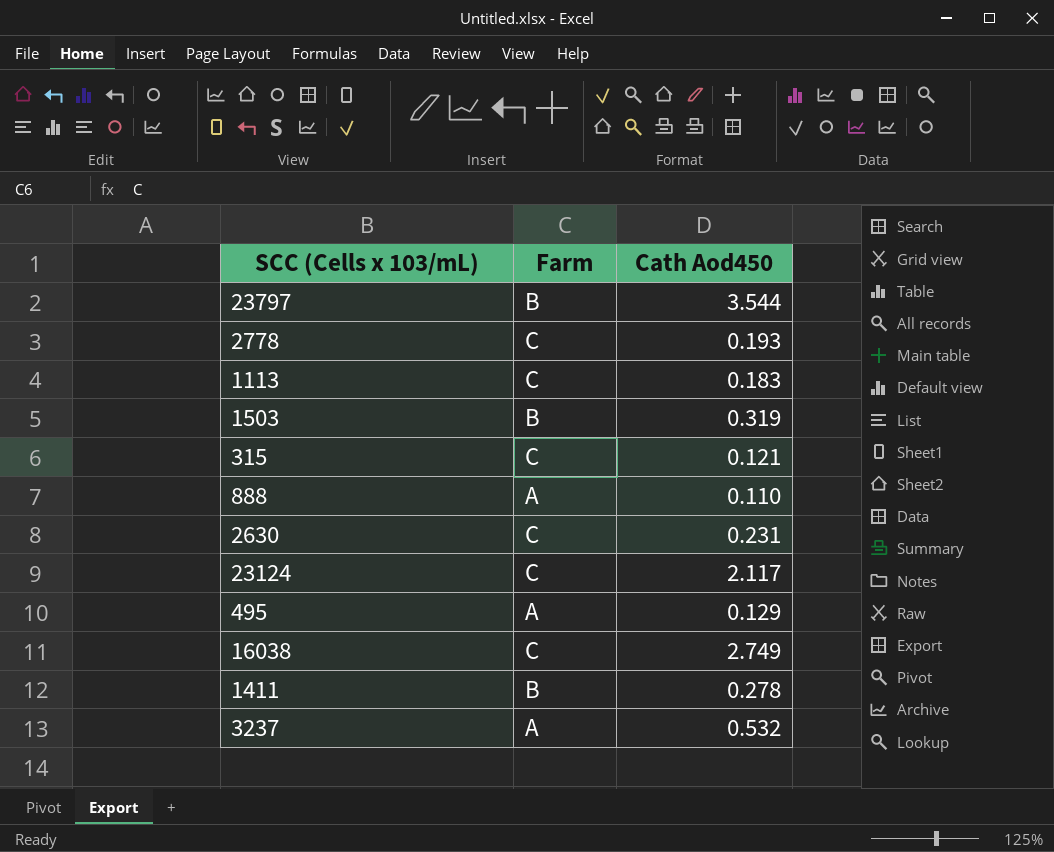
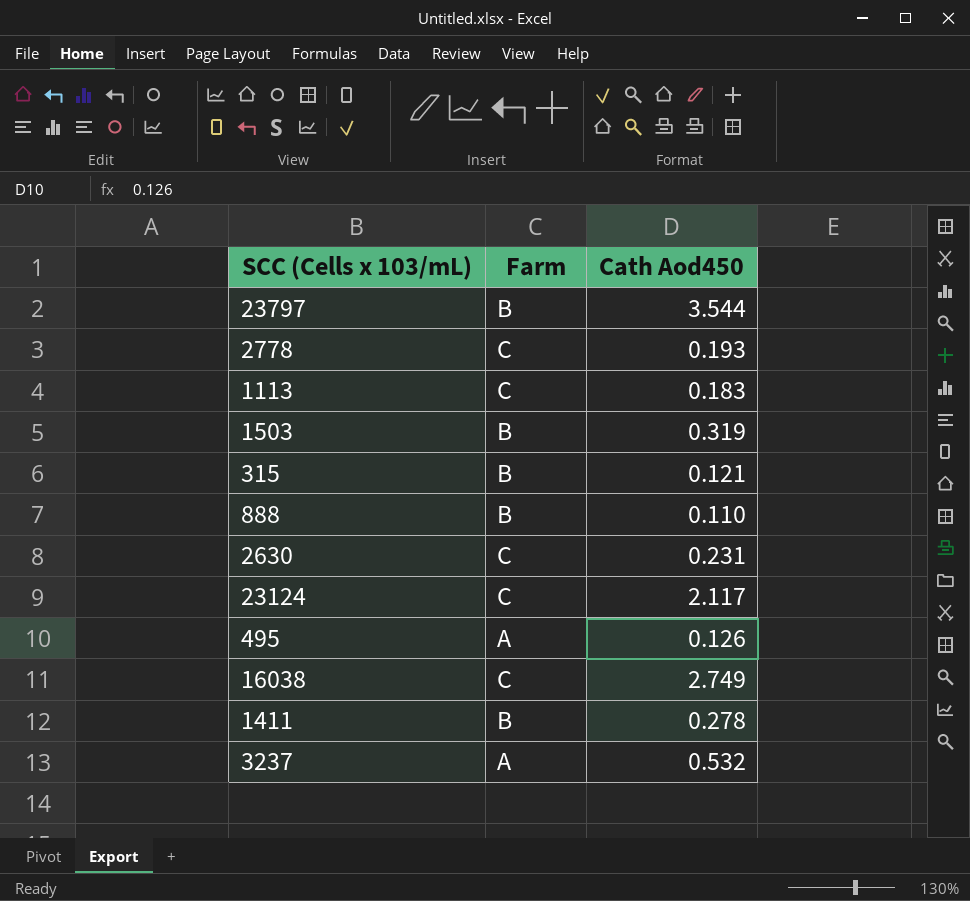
315 | Farm: C -> B
888 | Farm: A -> B
495 | Cath Aod450: 0.129 -> 0.126

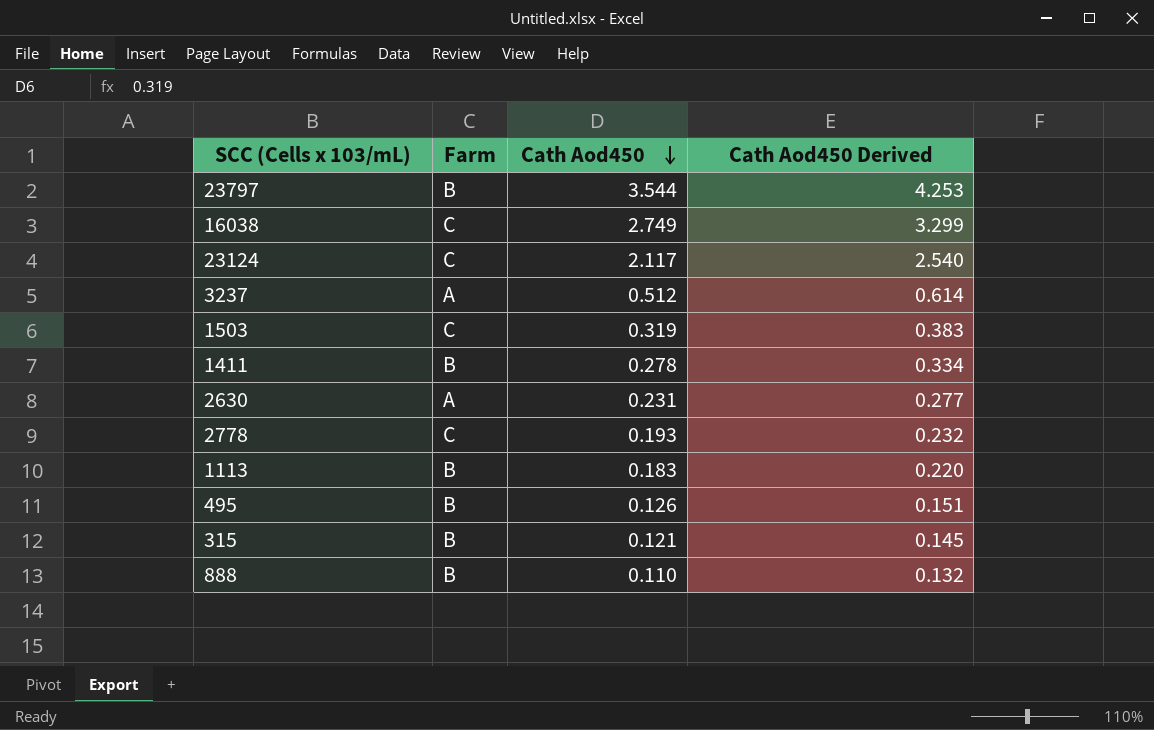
row order: none -> Cath Aod450 descending
column Cath Aod450 Derived | formula: none -> [Cath Aod450] * 1.2
3237 | Cath Aod450: 0.532 -> 0.512
1503 | Farm: B -> C
2630 | Farm: C -> A
1113 | Farm: C -> B
495 | Farm: A -> B

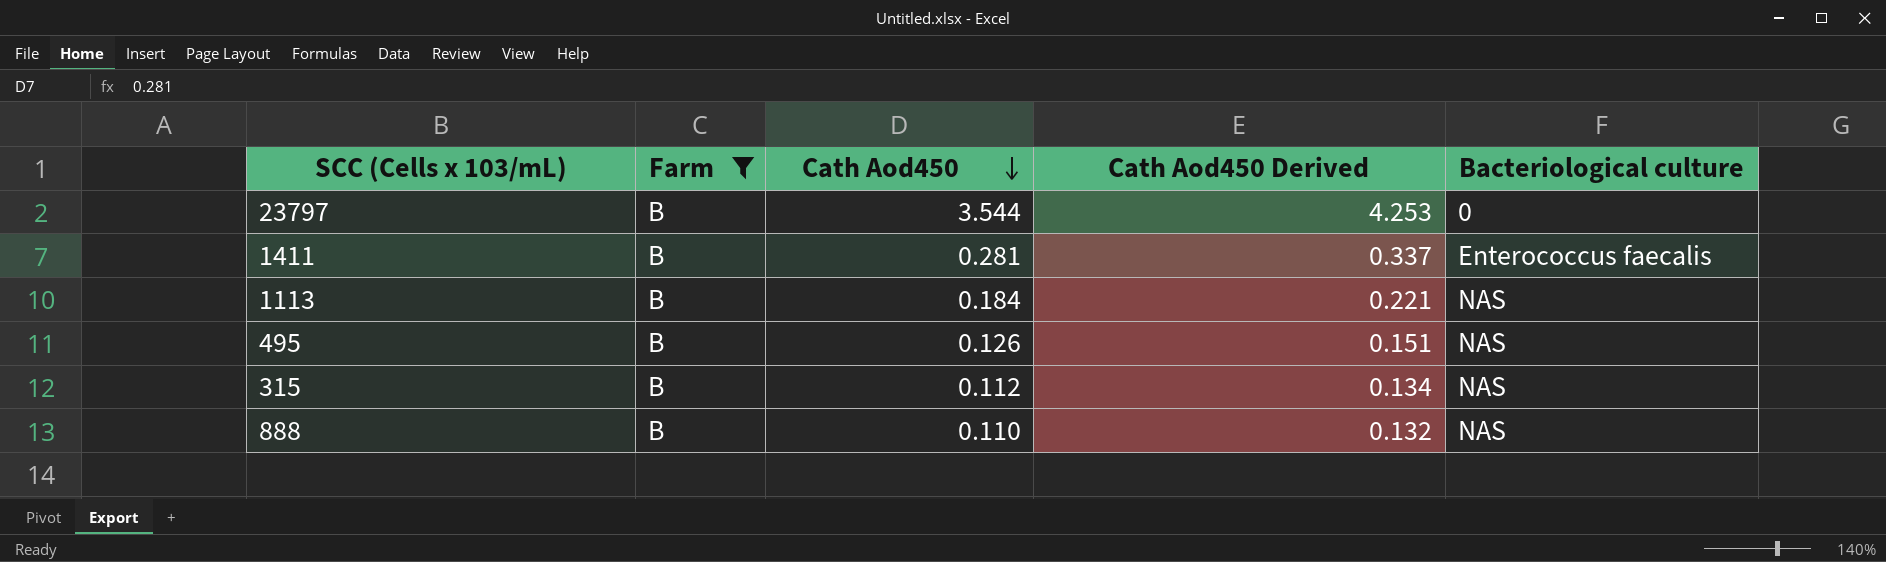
filter: none -> Farm = B
column Bacteriological culture | position: none -> 5
1411 | Cath Aod450: 0.278 -> 0.281
1411 | Cath Aod450 Derived: 0.334 -> 0.337
1113 | Cath Aod450: 0.183 -> 0.184
1113 | Cath Aod450 Derived: 0.220 -> 0.221
315 | Cath Aod450: 0.121 -> 0.112
315 | Cath Aod450 Derived: 0.145 -> 0.134

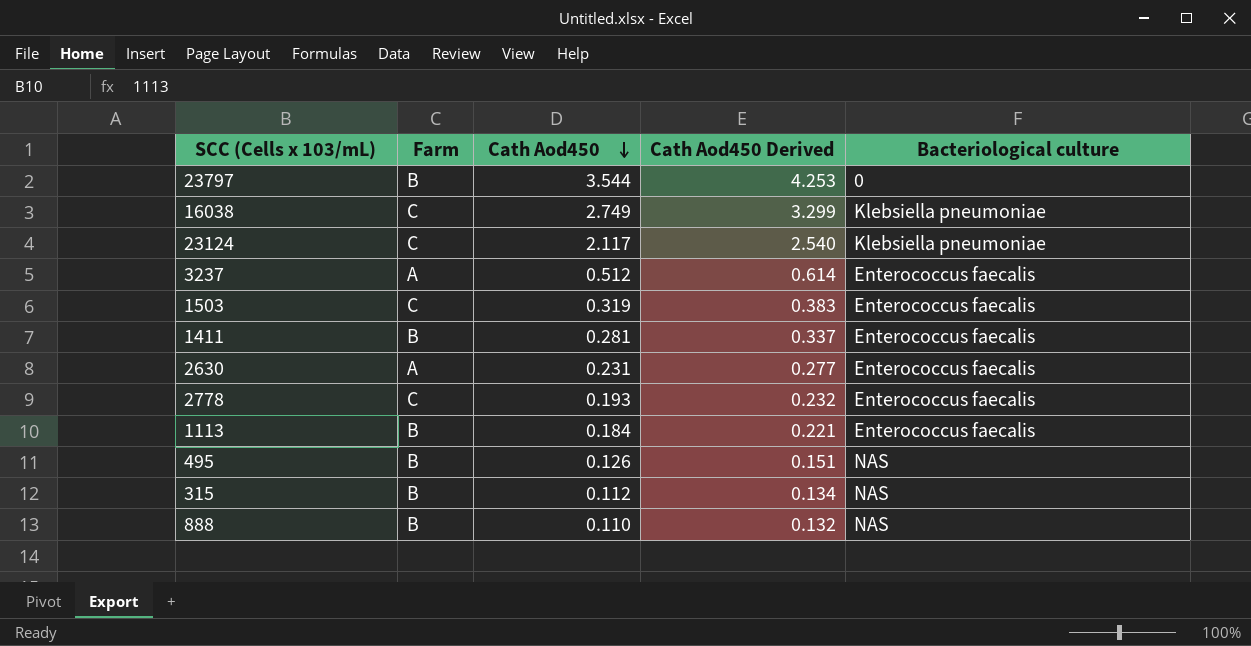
filter: Farm = B -> none
1113 | Bacteriological culture: NAS -> Enterococcus faecalis

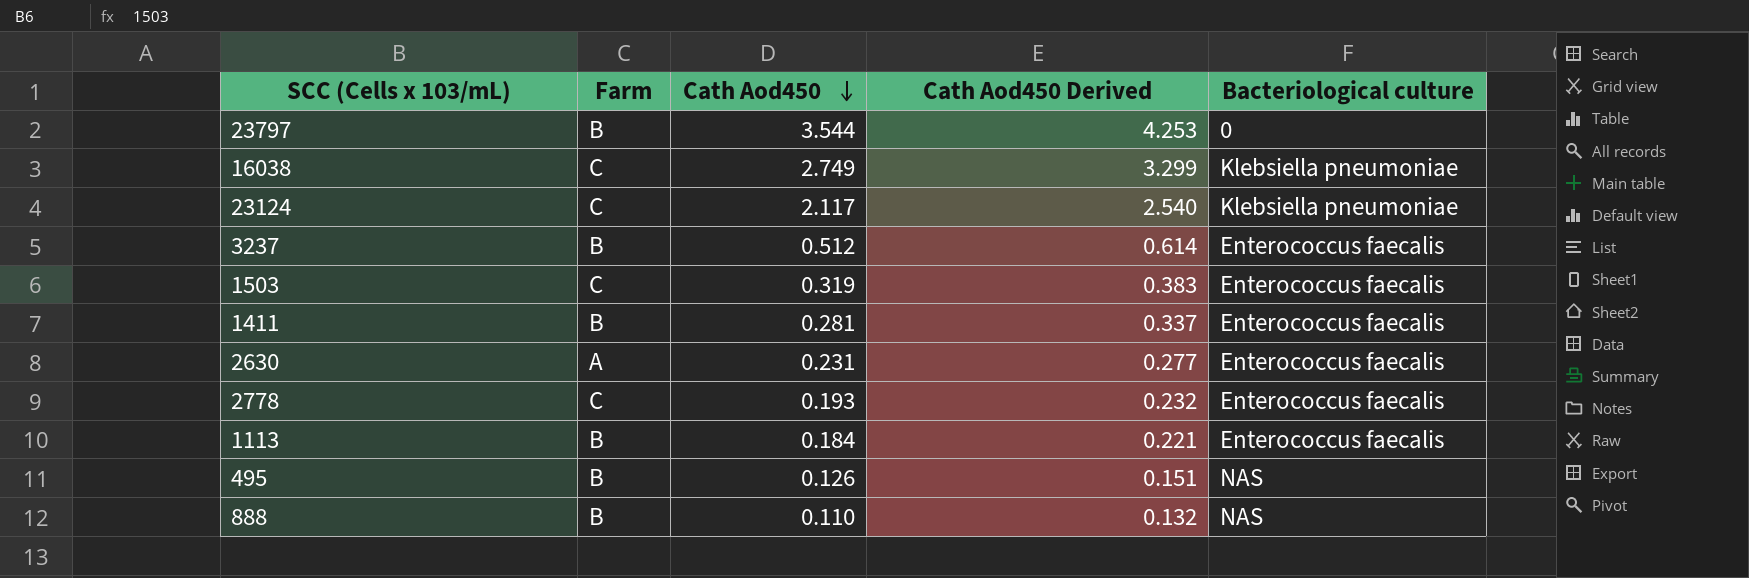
row 315: B | 0.112 | 0.134 | NAS -> none
3237 | Farm: A -> B

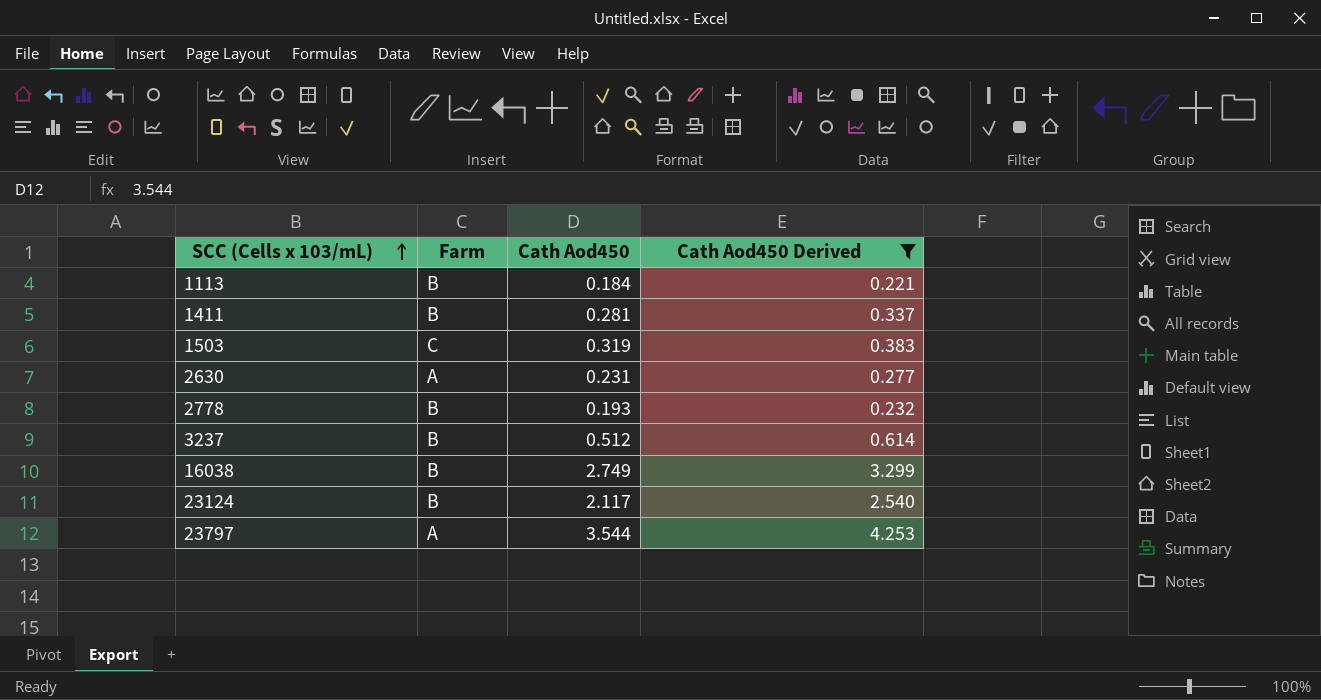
filter: none -> Cath Aod450 Derived >= 0.221
row order: Cath Aod450 descending -> SCC (Cells x 103/mL) ascending
column Bacteriological culture | position: 5 -> none
2778 | Farm: C -> B
16038 | Farm: C -> B
23124 | Farm: C -> B
23797 | Farm: B -> A

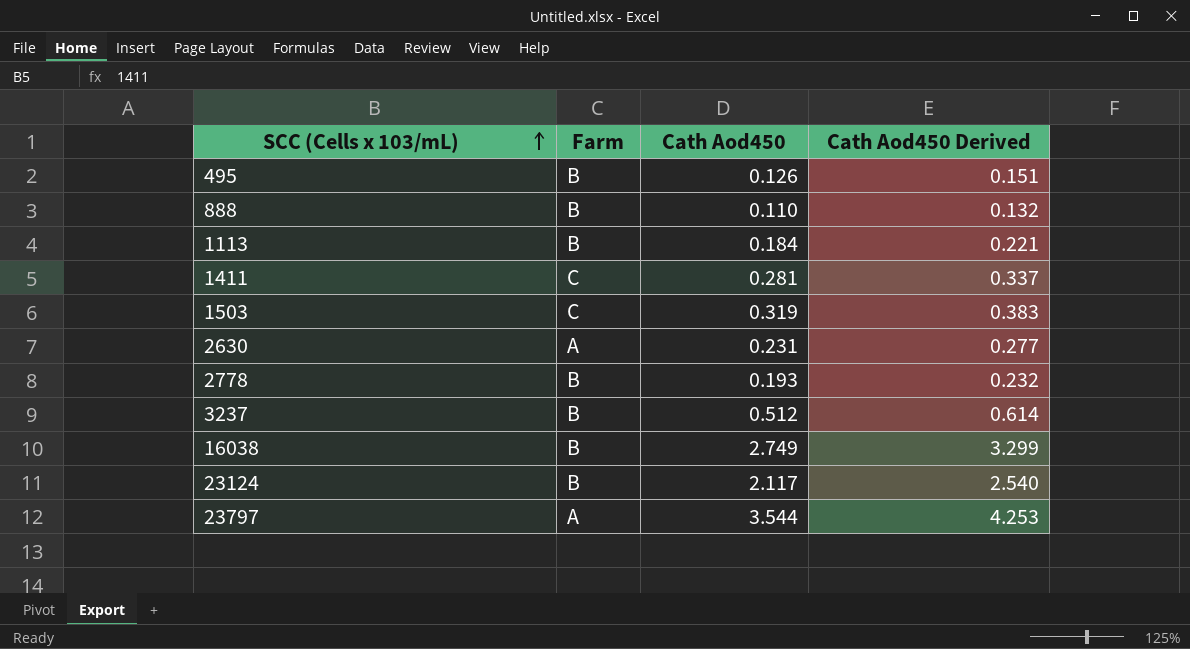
filter: Cath Aod450 Derived >= 0.221 -> none
1411 | Farm: B -> C

